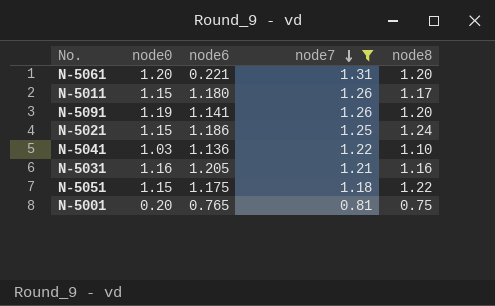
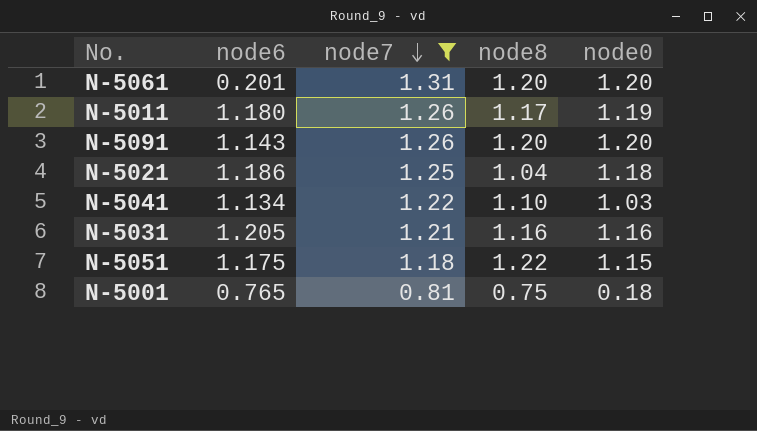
column node0 | position: 2 -> 5
N-5061 | node6: 0.221 -> 0.201
N-5011 | node0: 1.15 -> 1.19
N-5091 | node6: 1.141 -> 1.143
N-5091 | node0: 1.19 -> 1.20
N-5021 | node8: 1.24 -> 1.04
N-5021 | node0: 1.15 -> 1.18
N-5041 | node6: 1.136 -> 1.134
N-5001 | node0: 0.20 -> 0.18

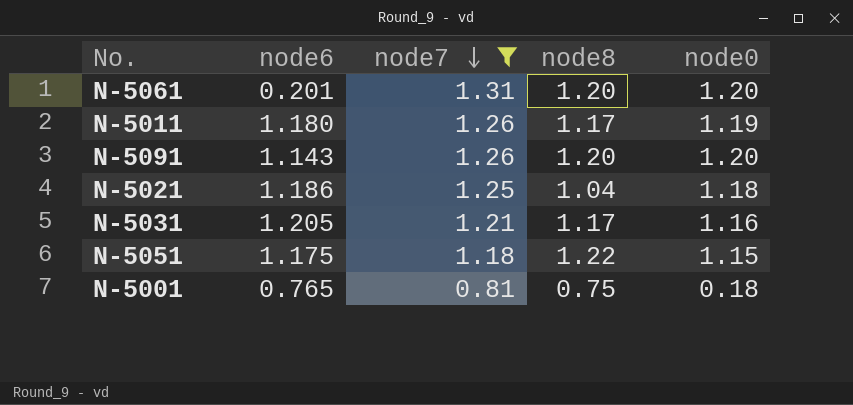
row N-5041: 1.134 | 1.22 | 1.10 | 1.03 -> none
N-5031 | node8: 1.16 -> 1.17

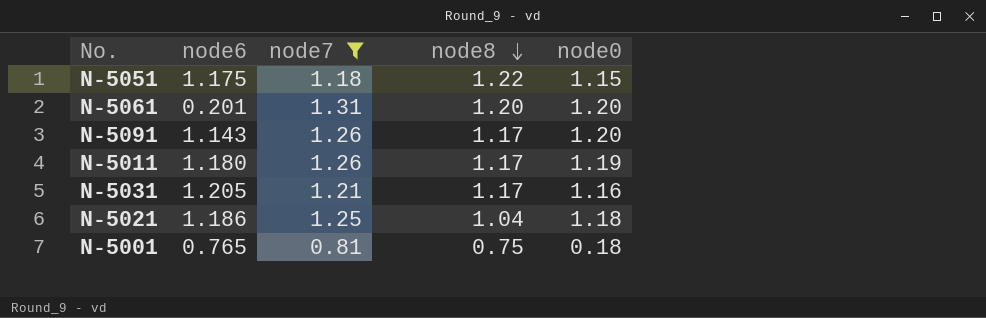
row order: node7 descending -> node8 descending
N-5091 | node8: 1.20 -> 1.17

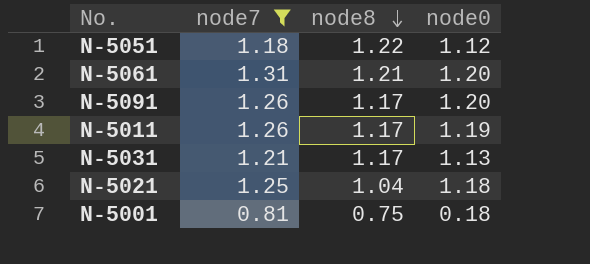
column node6 | position: 2 -> none
N-5051 | node0: 1.15 -> 1.12
N-5061 | node8: 1.20 -> 1.21
N-5031 | node0: 1.16 -> 1.13

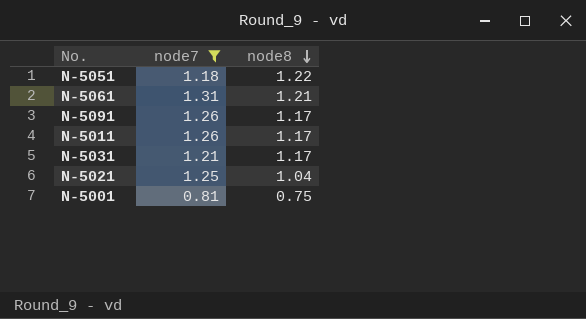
column node0 | position: 4 -> none

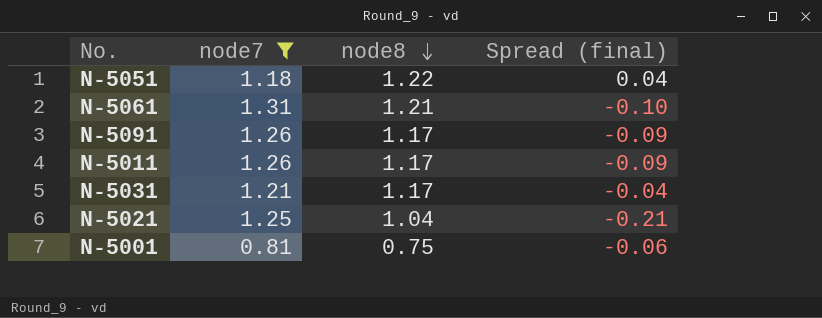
column Spread (final) | formula: none -> [node8] - [node7]

